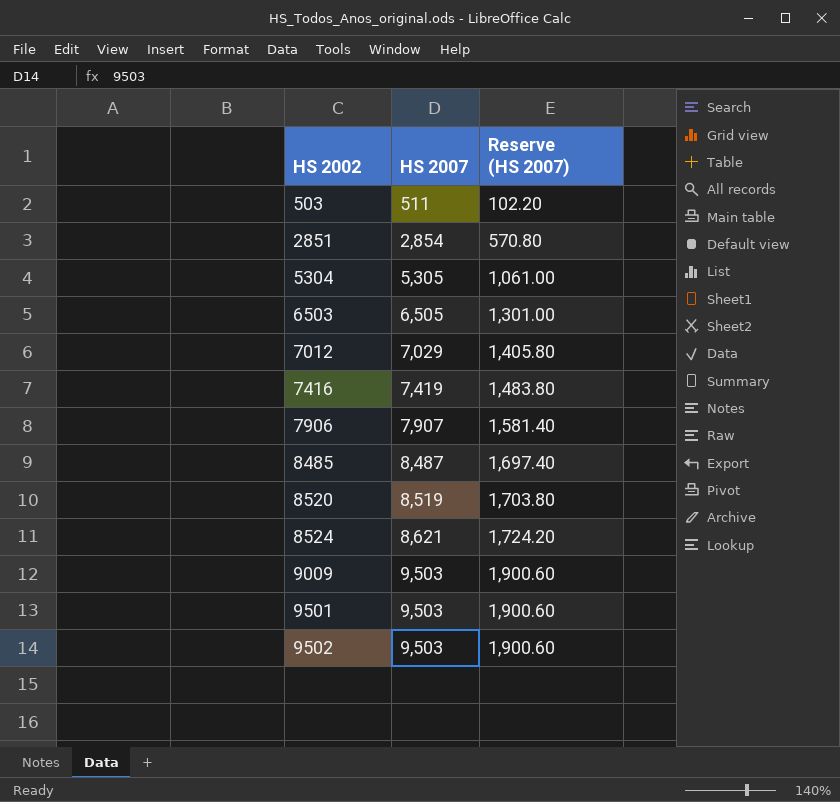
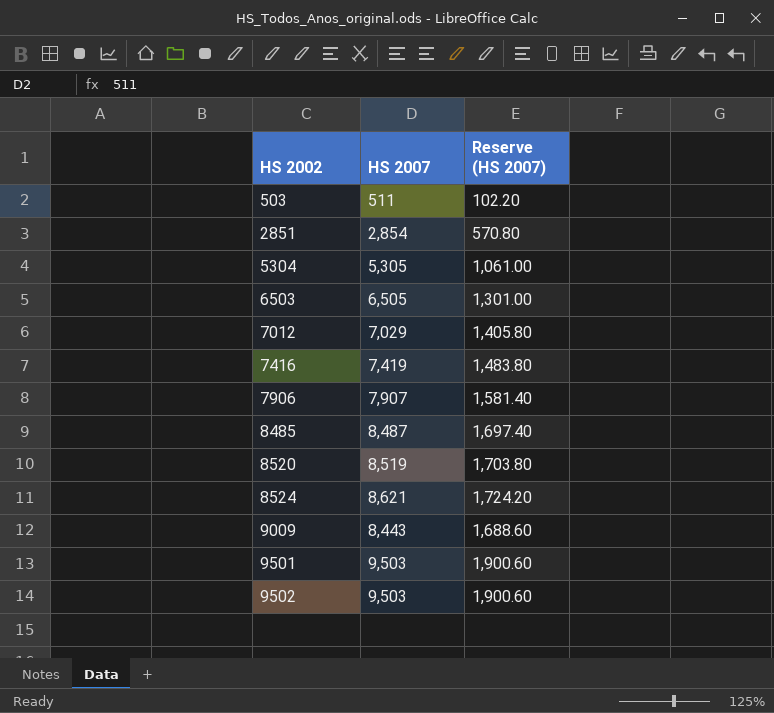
9009 | HS 2007: 9,503 -> 8,443
9009 | Reserve (HS 2007): 1,900.60 -> 1,688.60

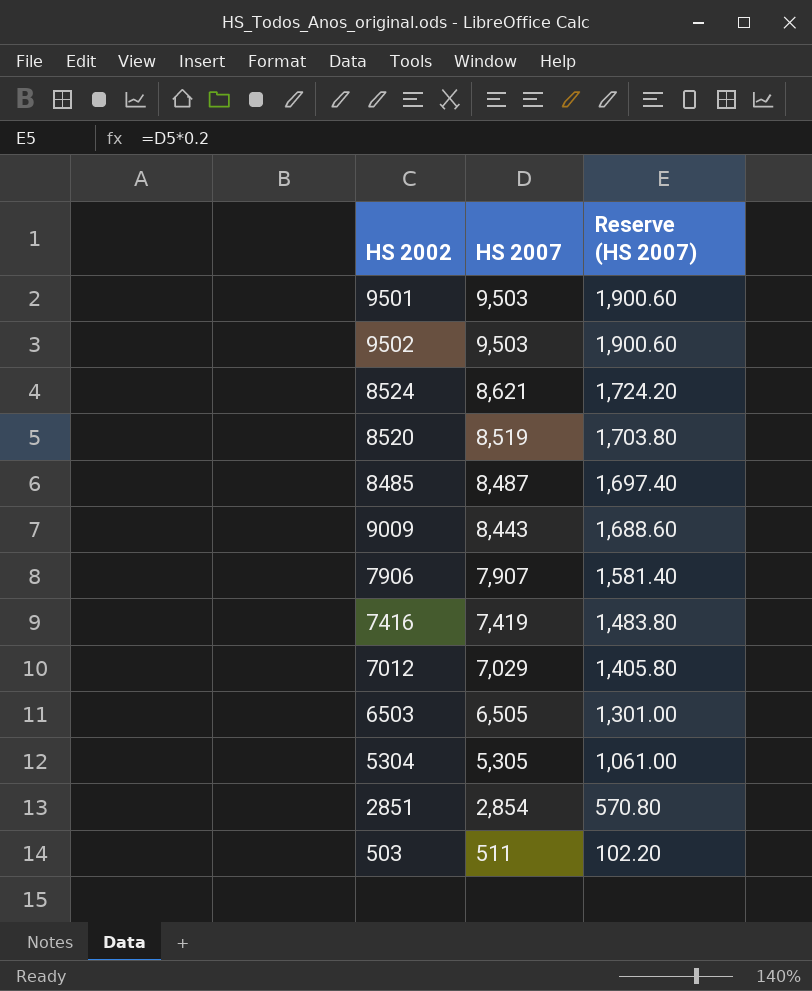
row order: HS 2002 ascending -> HS 2007 descending

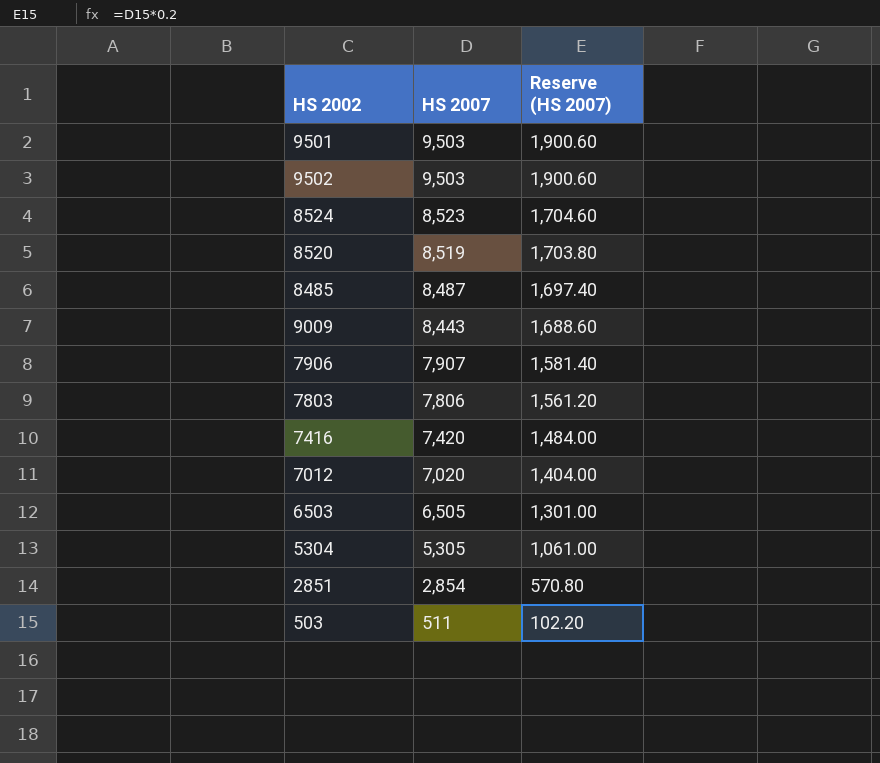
8524 | HS 2007: 8,621 -> 8,523
8524 | Reserve (HS 2007): 1,724.20 -> 1,704.60
row 7803: none -> 7,806 | 1,561.20
7416 | HS 2007: 7,419 -> 7,420
7416 | Reserve (HS 2007): 1,483.80 -> 1,484.00
7012 | HS 2007: 7,029 -> 7,020
7012 | Reserve (HS 2007): 1,405.80 -> 1,404.00

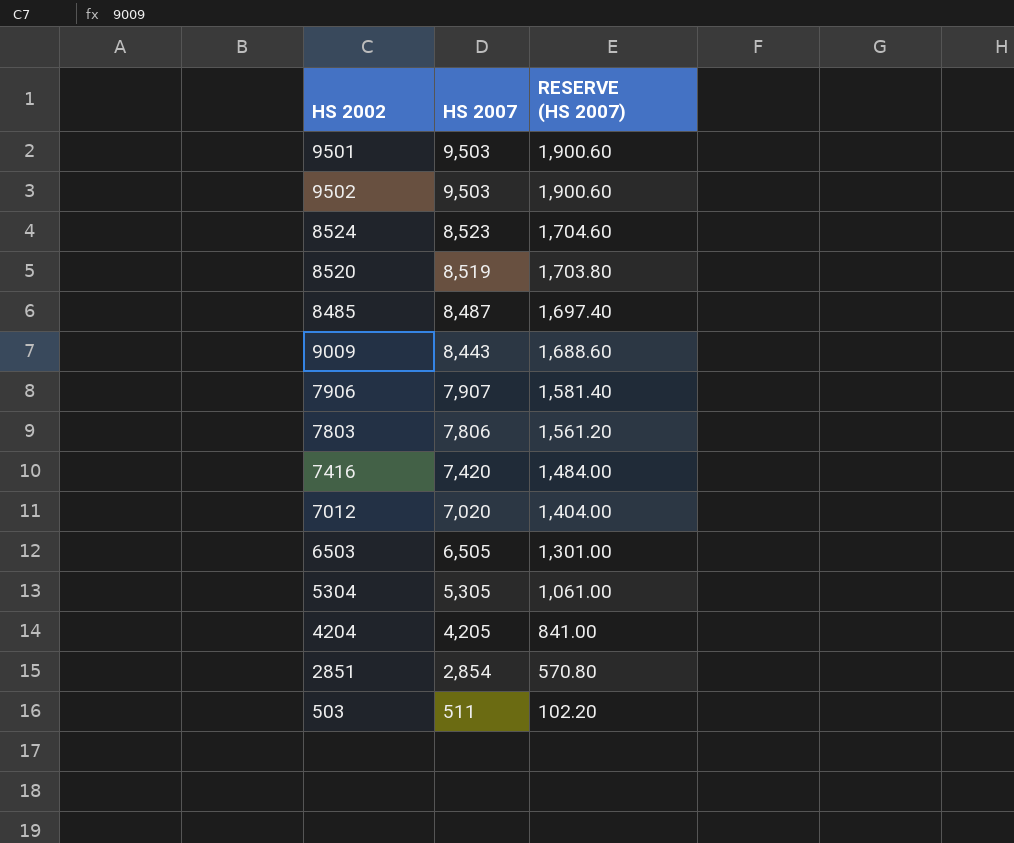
column name: Reserve (HS 2007) -> RESERVE (HS 2007)
row 4204: none -> 4,205 | 841.00

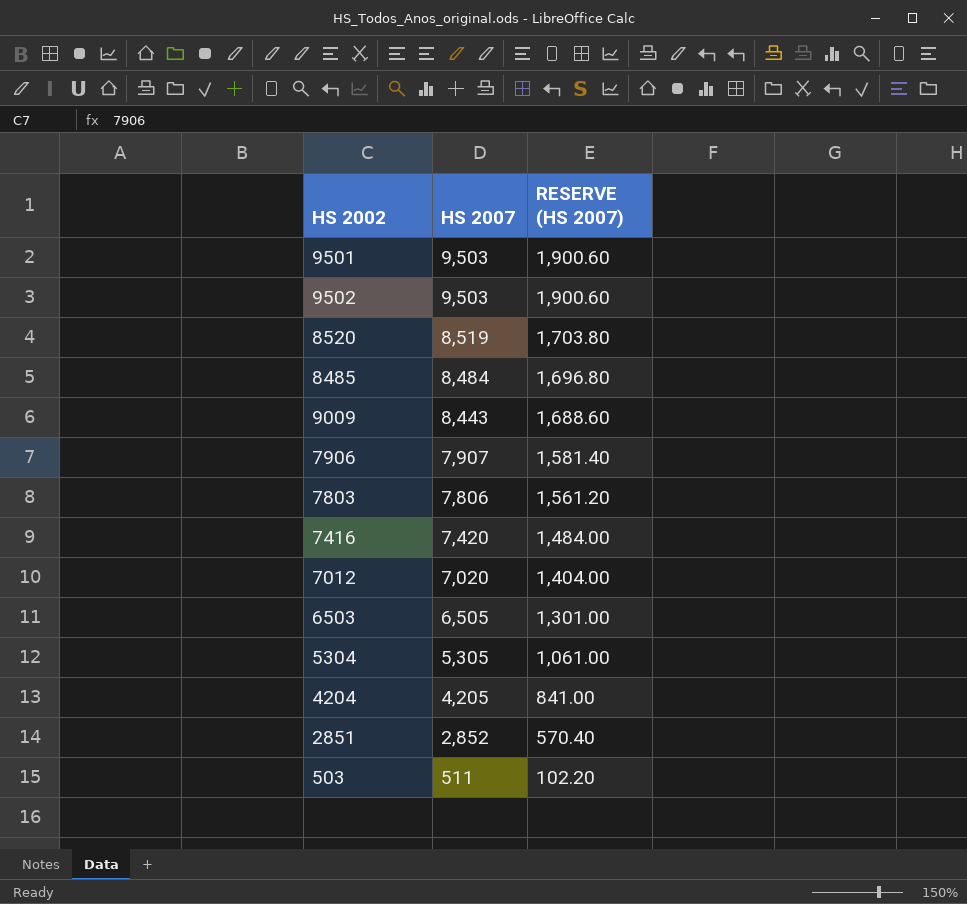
row 8524: 8,523 | 1,704.60 -> none
8485 | HS 2007: 8,487 -> 8,484
8485 | RESERVE (HS 2007): 1,697.40 -> 1,696.80
2851 | HS 2007: 2,854 -> 2,852
2851 | RESERVE (HS 2007): 570.80 -> 570.40

